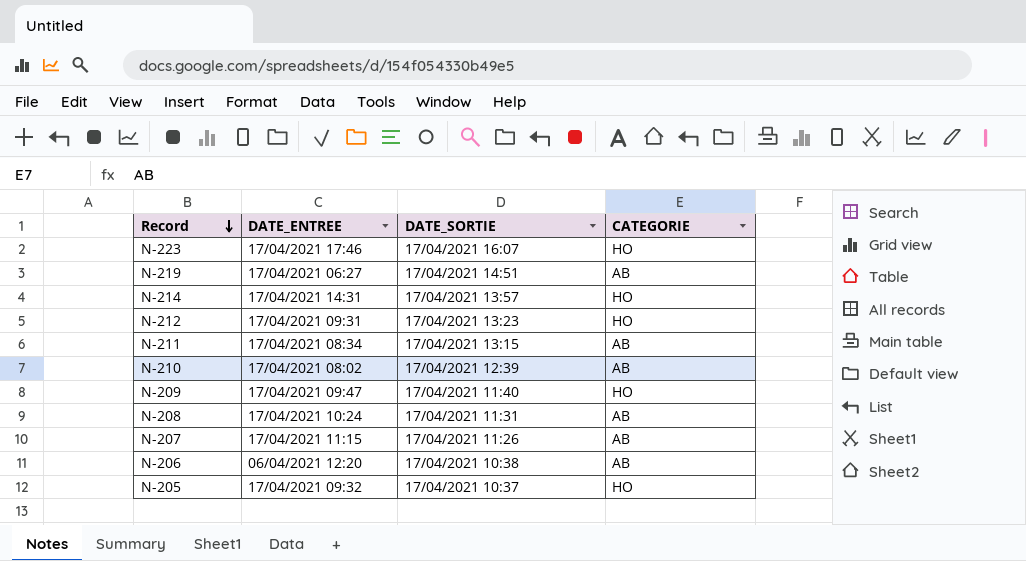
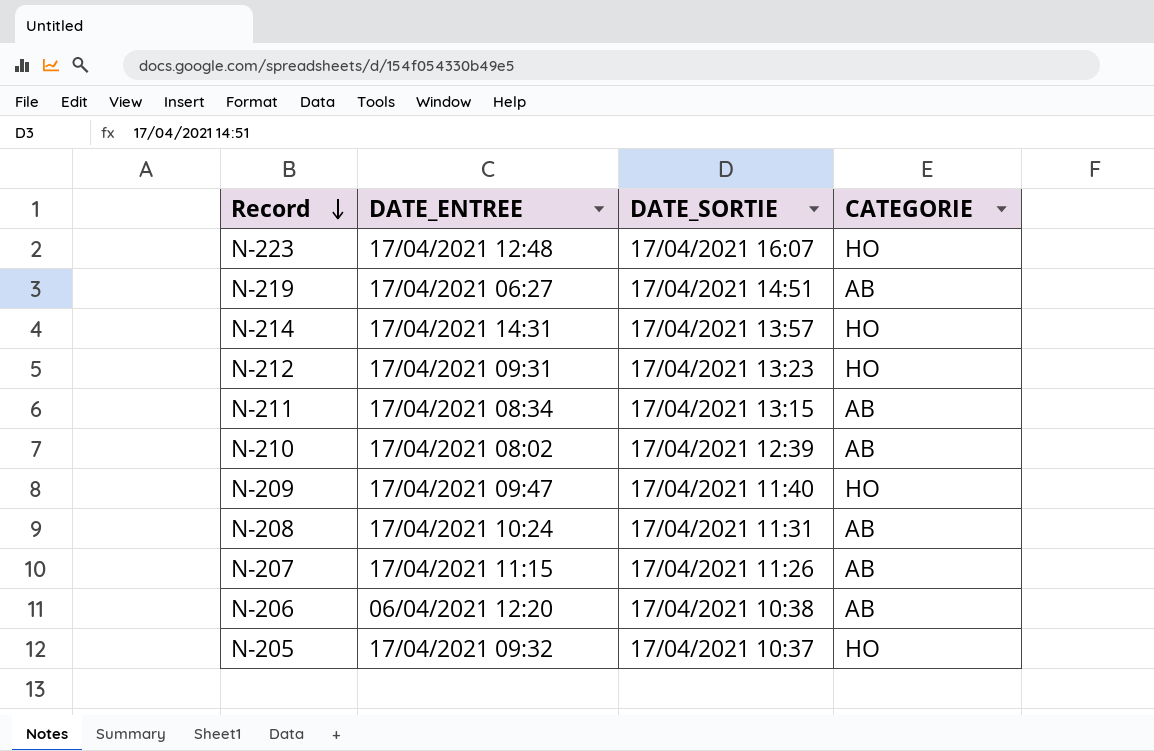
N-223 | DATE_ENTREE: 17/04/2021 17:46 -> 17/04/2021 12:48

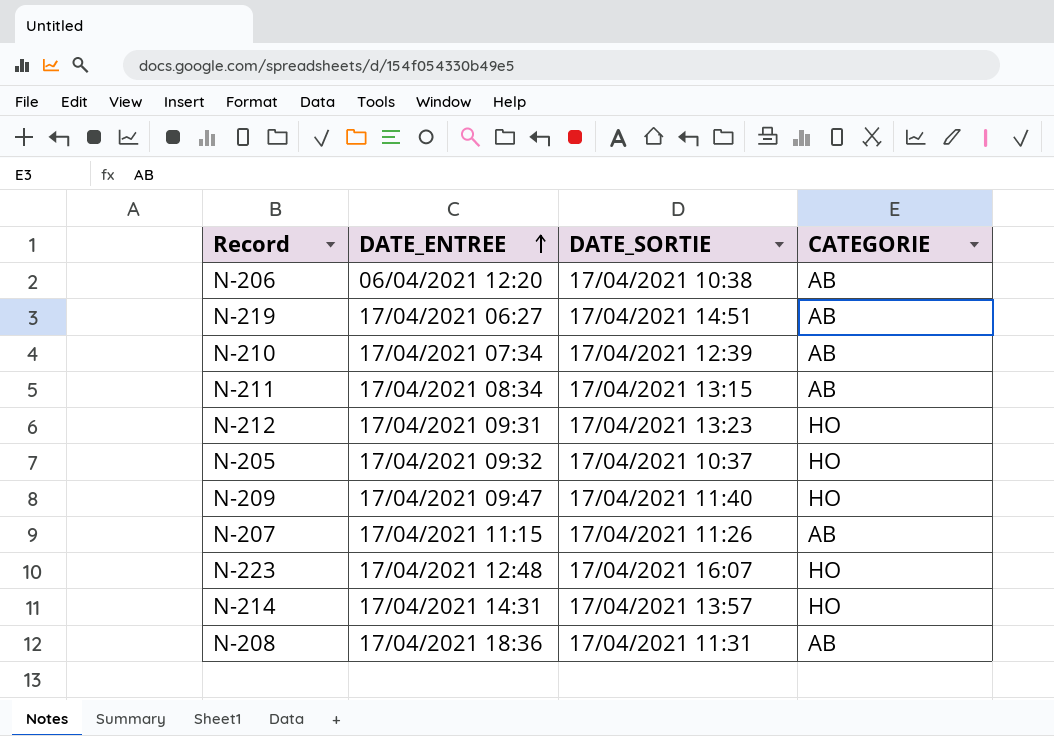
row order: Record descending -> DATE_ENTREE ascending
N-210 | DATE_ENTREE: 17/04/2021 08:02 -> 17/04/2021 07:34
N-208 | DATE_ENTREE: 17/04/2021 10:24 -> 17/04/2021 18:36

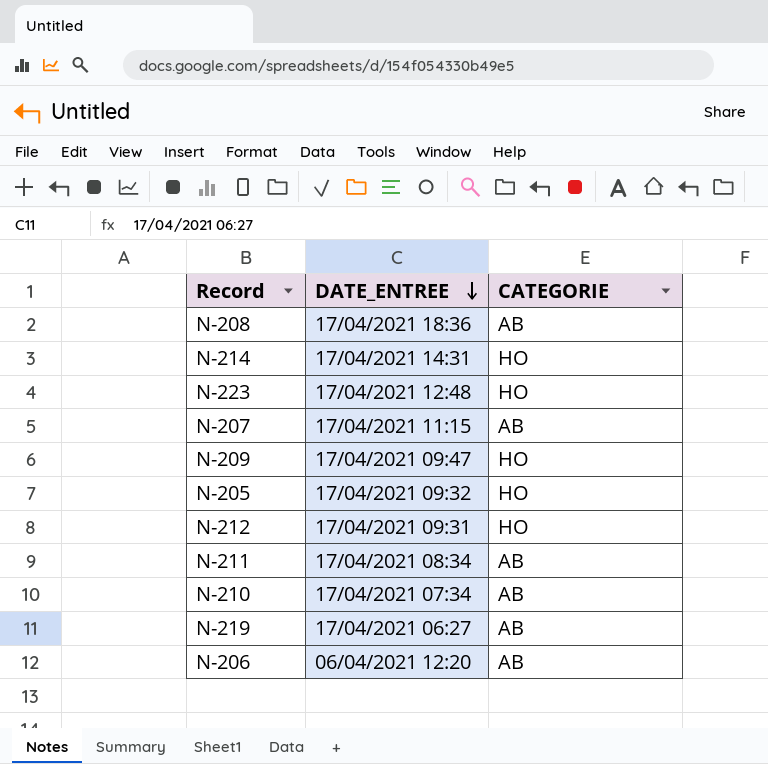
row order: DATE_ENTREE ascending -> DATE_ENTREE descending
column DATE_SORTIE | position: 3 -> none

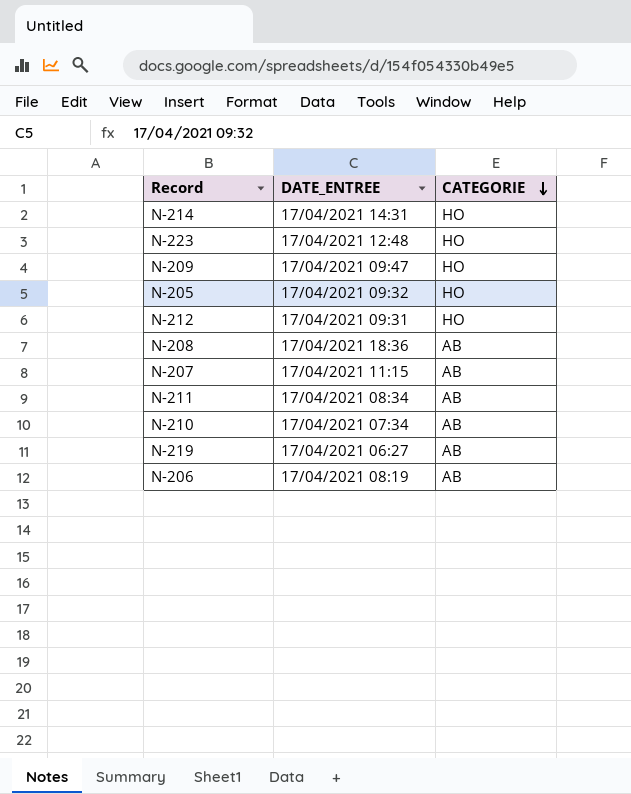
row order: DATE_ENTREE descending -> CATEGORIE descending
N-206 | DATE_ENTREE: 06/04/2021 12:20 -> 17/04/2021 08:19

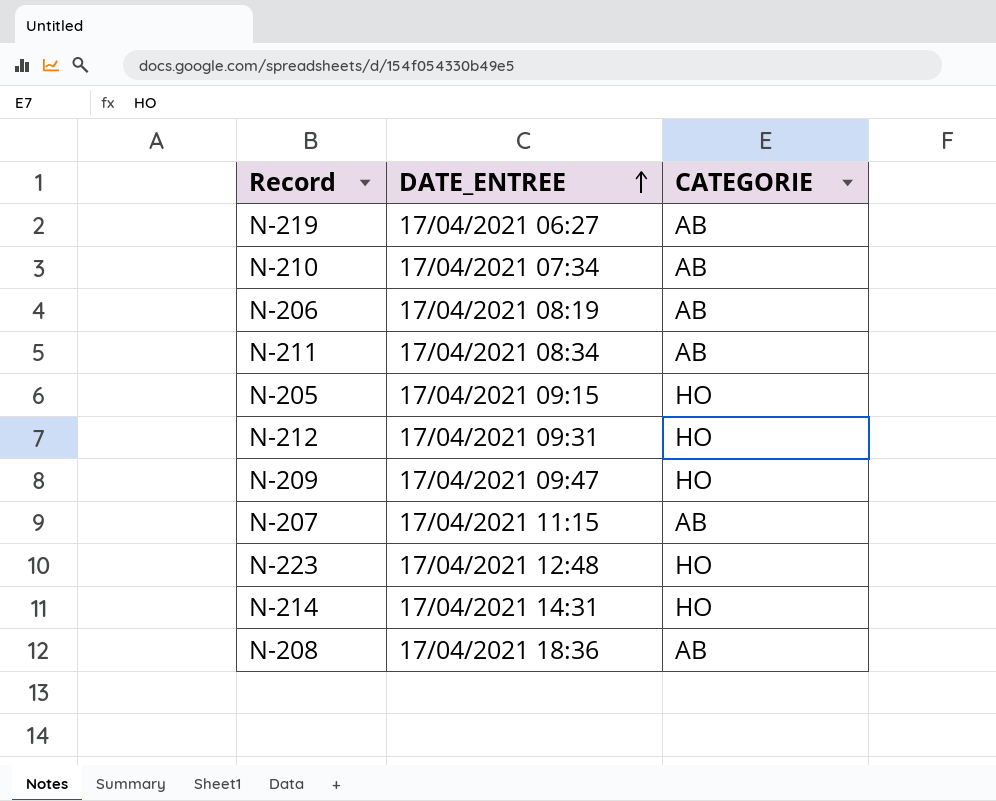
row order: CATEGORIE descending -> DATE_ENTREE ascending
N-205 | DATE_ENTREE: 17/04/2021 09:32 -> 17/04/2021 09:15

